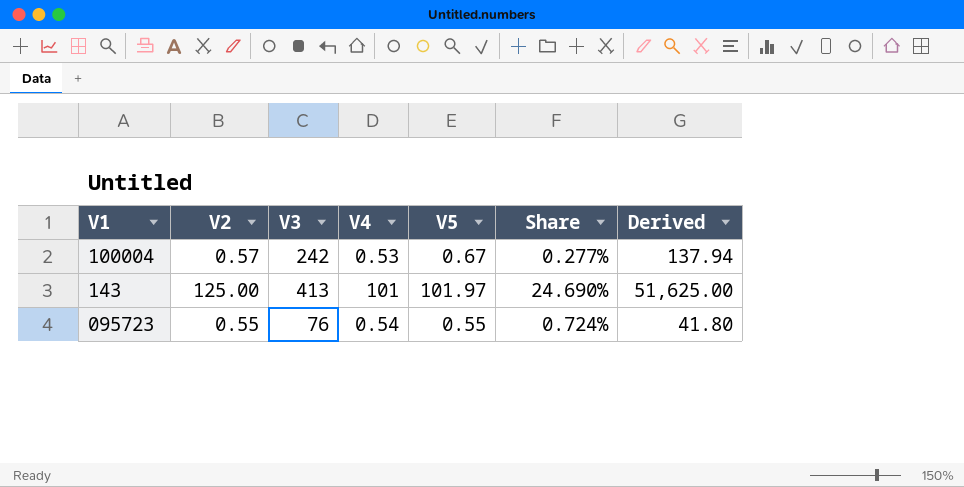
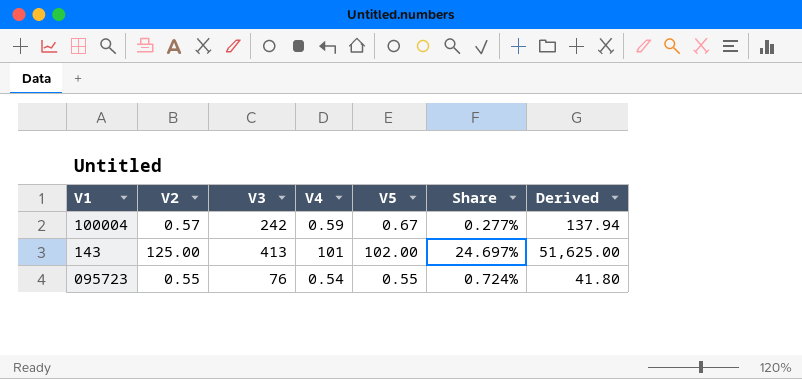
100004 | V4: 0.53 -> 0.59
143 | V5: 101.97 -> 102.00
143 | Share: 24.690% -> 24.697%

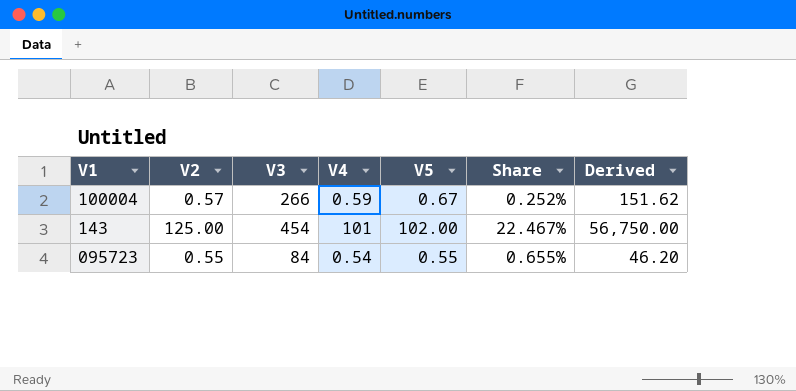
100004 | V3: 242 -> 266
100004 | Share: 0.277% -> 0.252%
100004 | Derived: 137.94 -> 151.62
143 | V3: 413 -> 454
143 | Share: 24.697% -> 22.467%
143 | Derived: 51,625.00 -> 56,750.00
095723 | V3: 76 -> 84
095723 | Share: 0.724% -> 0.655%
095723 | Derived: 41.80 -> 46.20

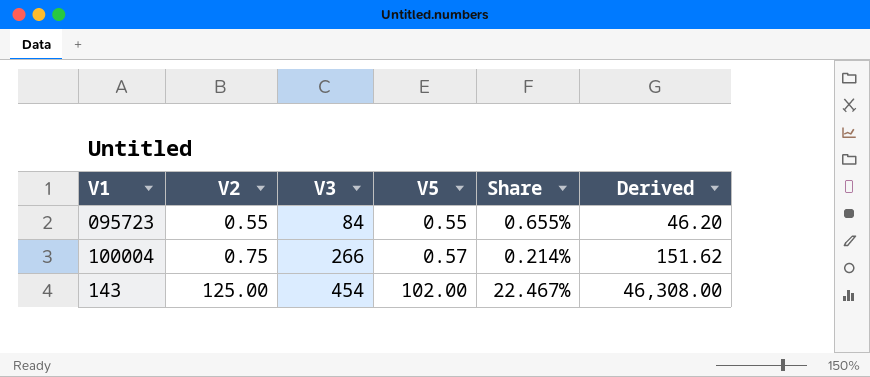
row order: none -> V2 ascending
column V4 | position: 4 -> none
column Derived | formula: [V2] * [V3] -> [V3] * [V5]
100004 | V2: 0.57 -> 0.75
100004 | V5: 0.67 -> 0.57
100004 | Share: 0.252% -> 0.214%

